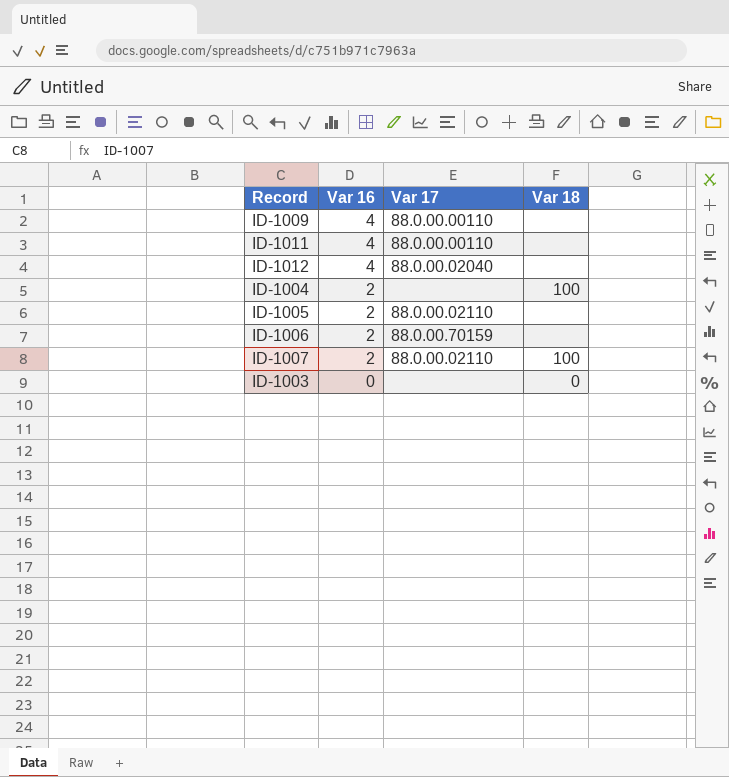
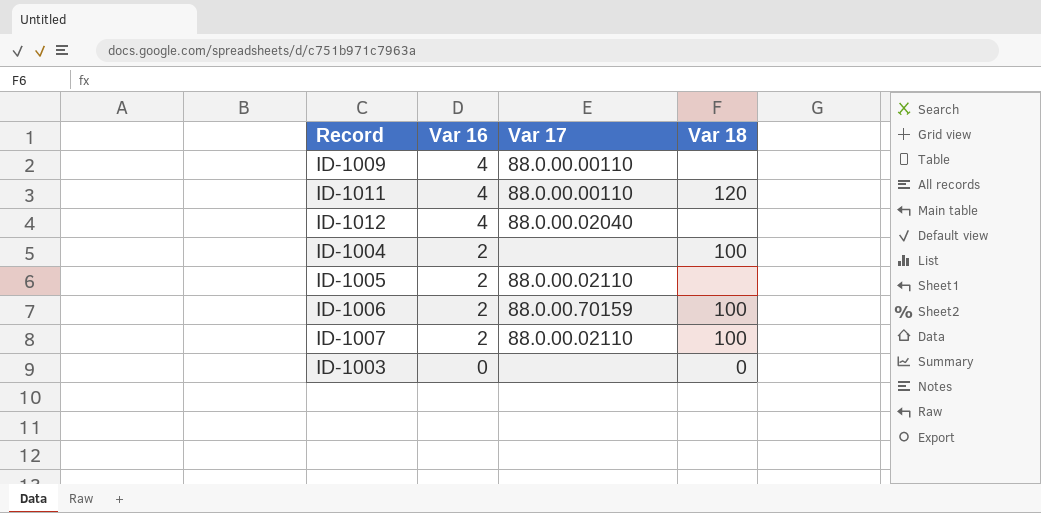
ID-1011 | Var 18: none -> 120
ID-1006 | Var 18: none -> 100

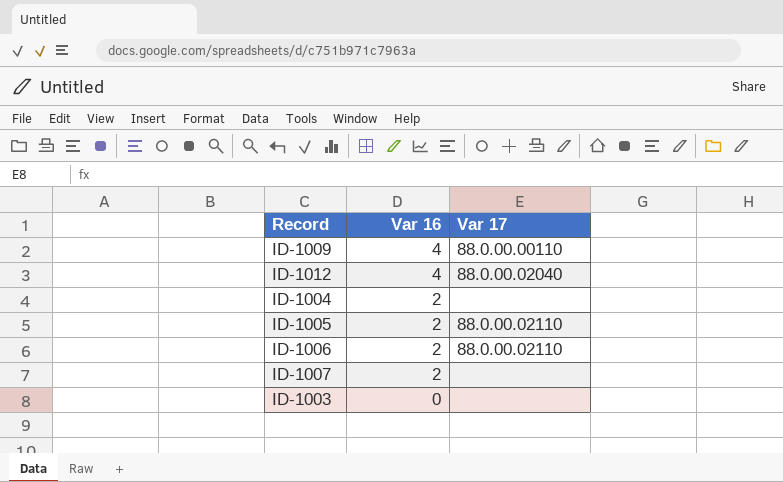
column Var 18 | position: 4 -> none
row ID-1011: 4 | 88.0.00.00110 | 120 -> none
ID-1006 | Var 17: 88.0.00.70159 -> 88.0.00.02110
ID-1007 | Var 17: 88.0.00.02110 -> none

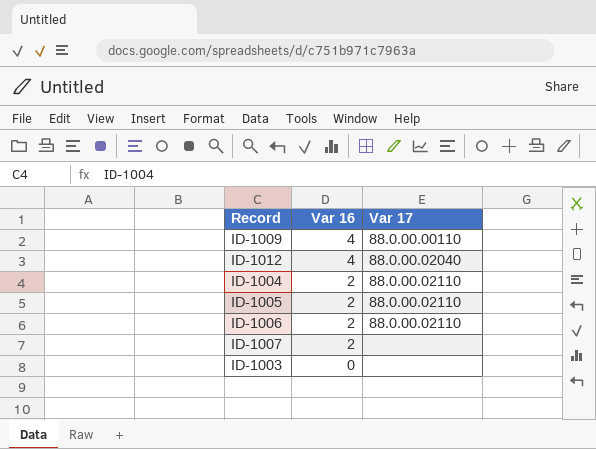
ID-1004 | Var 17: none -> 88.0.00.02110

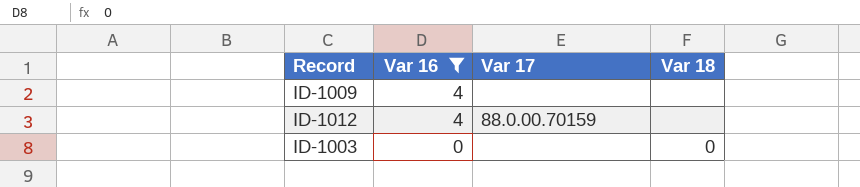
filter: none -> Var 16 != 2
column Var 18 | position: none -> 4
ID-1009 | Var 17: 88.0.00.00110 -> none
ID-1012 | Var 17: 88.0.00.02040 -> 88.0.00.70159

